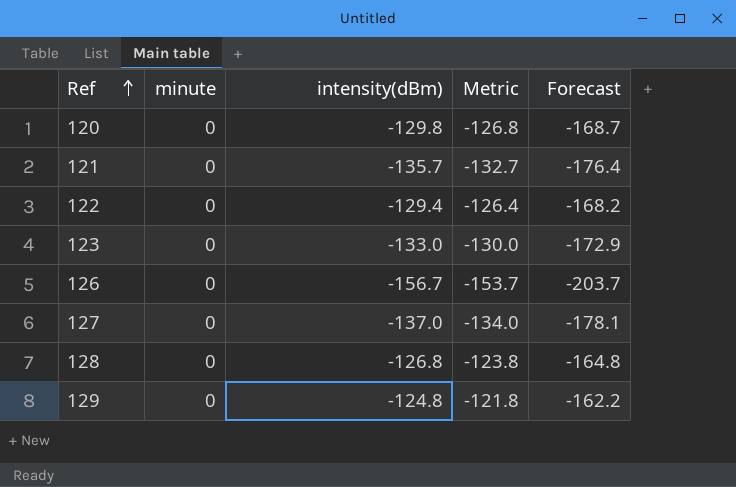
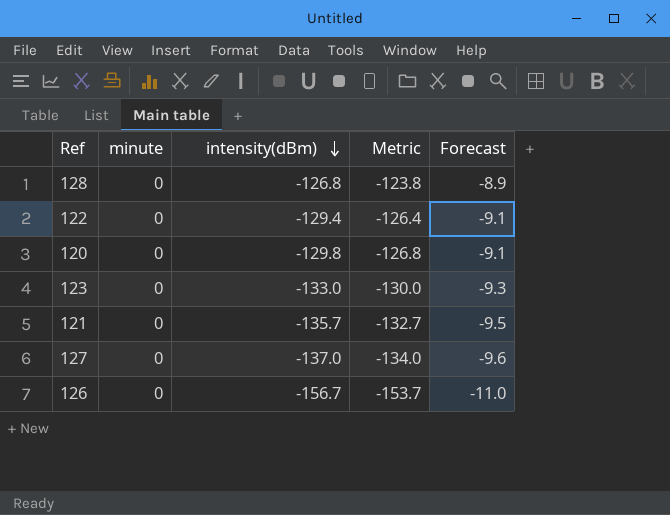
row order: Ref ascending -> intensity(dBm) descending
column Forecast | formula: [intensity(dBm)] * 1.3 -> [intensity(dBm)] * 0.07
row 129: 0 | -124.8 | -121.8 | -162.2 -> none

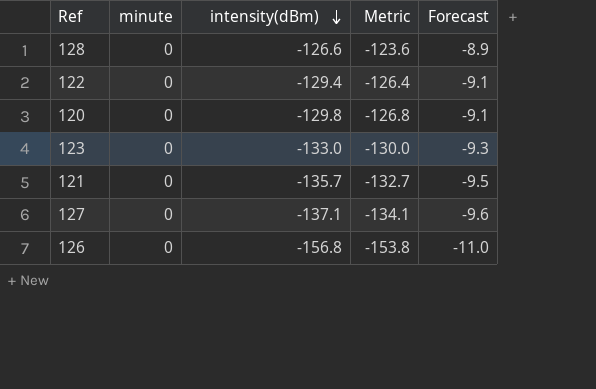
128 | intensity(dBm): -126.8 -> -126.6
128 | Metric: -123.8 -> -123.6
127 | intensity(dBm): -137.0 -> -137.1
127 | Metric: -134.0 -> -134.1
126 | intensity(dBm): -156.7 -> -156.8
126 | Metric: -153.7 -> -153.8

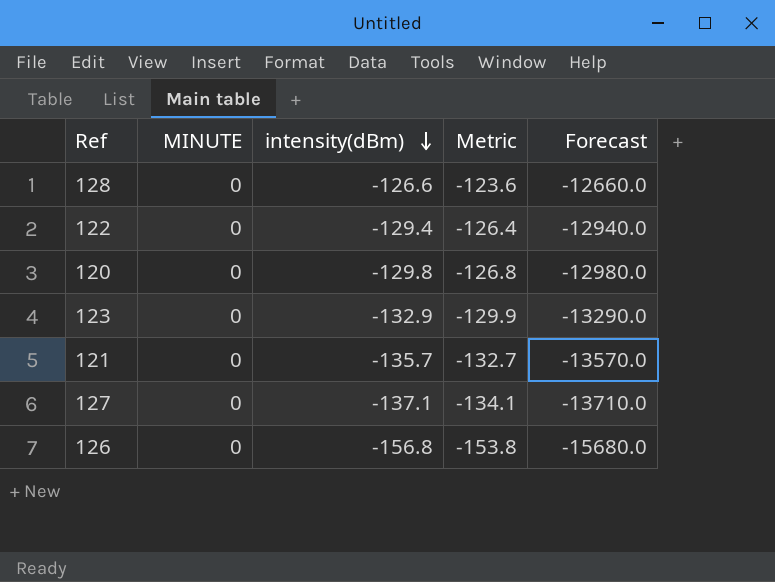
column name: minute -> MINUTE
column Forecast | formula: [intensity(dBm)] * 0.07 -> [intensity(dBm)] * 100
123 | intensity(dBm): -133.0 -> -132.9
123 | Metric: -130.0 -> -129.9

